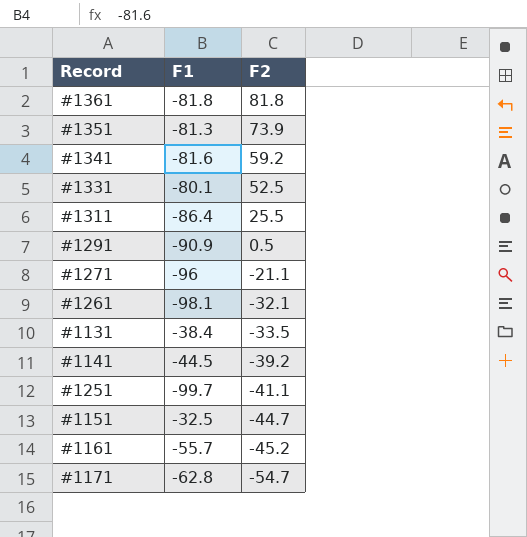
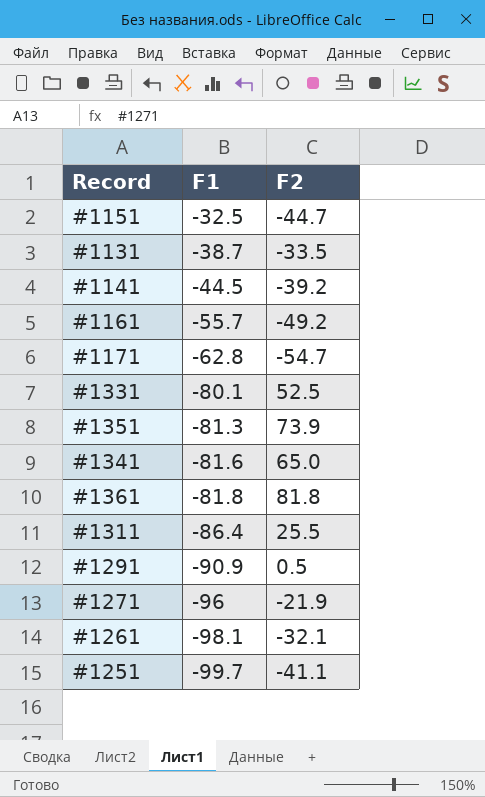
row order: F2 descending -> F1 descending
#1131 | F1: -38.4 -> -38.7
#1161 | F2: -45.2 -> -49.2
#1341 | F2: 59.2 -> 65.0
#1271 | F2: -21.1 -> -21.9

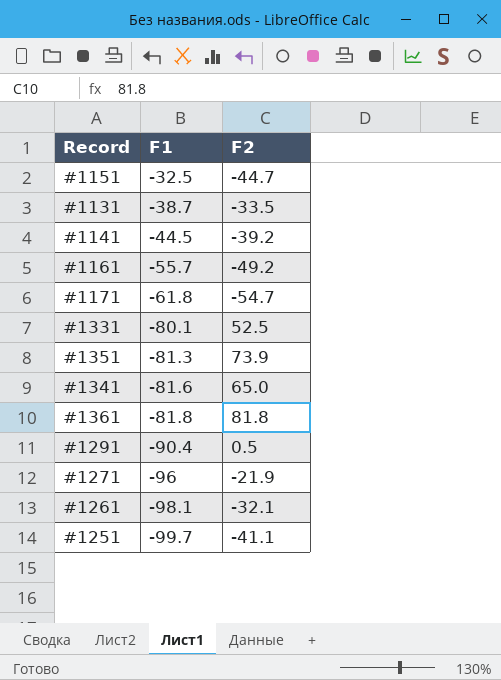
row #1311: -86.4 | 25.5 -> none
#1171 | F1: -62.8 -> -61.8
#1291 | F1: -90.9 -> -90.4

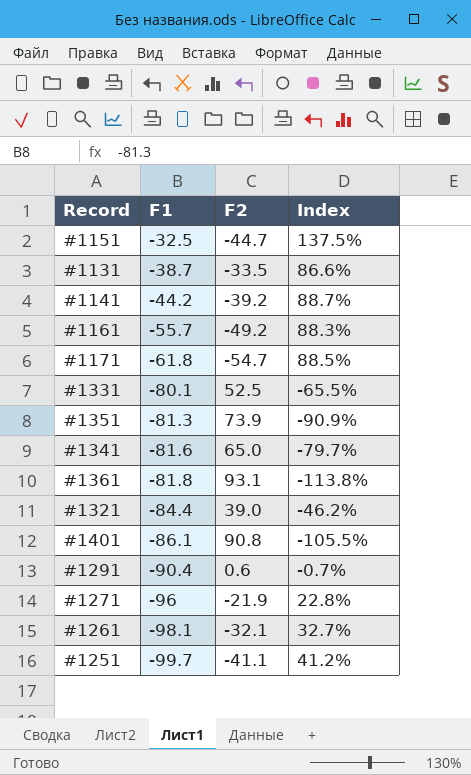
column Index | formula: none -> [F2] / [F1]
#1141 | F1: -44.5 -> -44.2
#1361 | F2: 81.8 -> 93.1
row #1321: none -> -84.4 | 39.0 | -46.2%
row #1401: none -> -86.1 | 90.8 | -105.5%
#1291 | F2: 0.5 -> 0.6

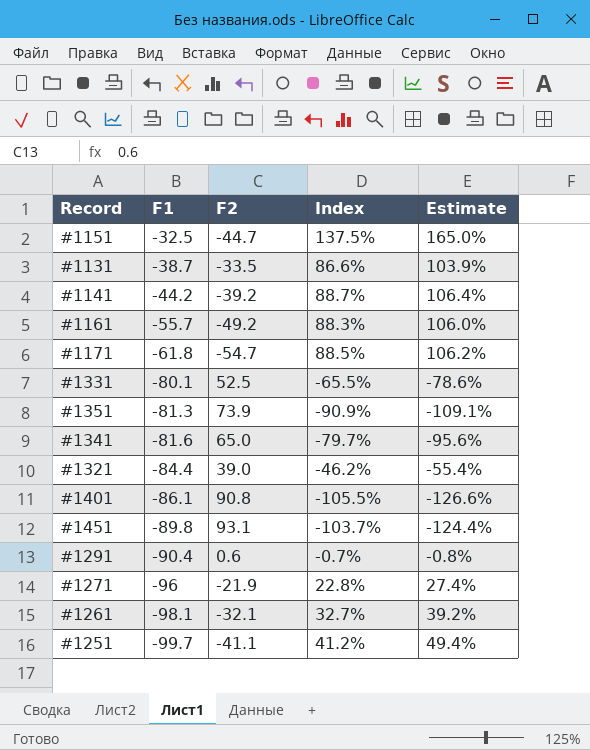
column Estimate | formula: none -> [Index] * 1.2
row #1361: -81.8 | 93.1 | -113.8% -> none
row #1451: none -> -89.8 | 93.1 | -103.7% | -124.4%

